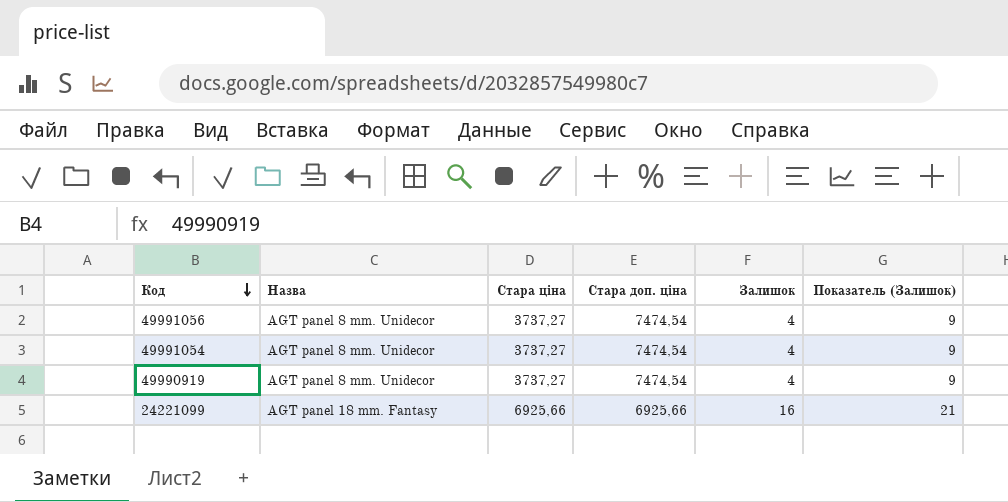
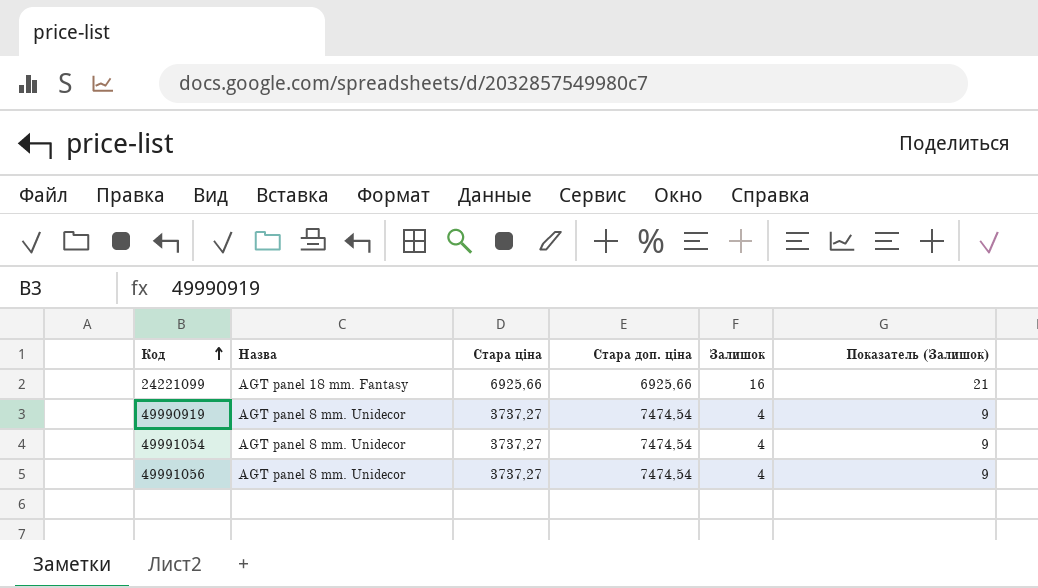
row order: Код descending -> Код ascending

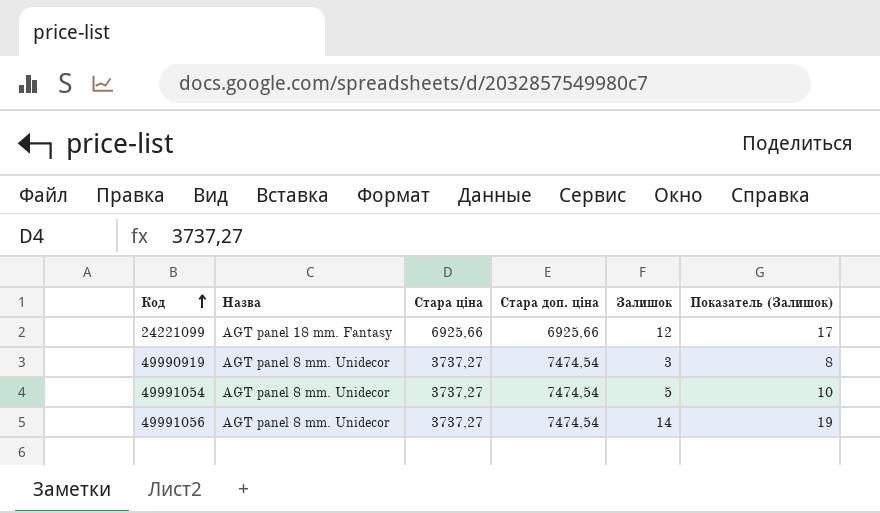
24221099 | Залишок: 16 -> 12
24221099 | Показатель (Залишок): 21 -> 17
49990919 | Залишок: 4 -> 3
49990919 | Показатель (Залишок): 9 -> 8
49991054 | Залишок: 4 -> 5
49991054 | Показатель (Залишок): 9 -> 10
49991056 | Залишок: 4 -> 14
49991056 | Показатель (Залишок): 9 -> 19

